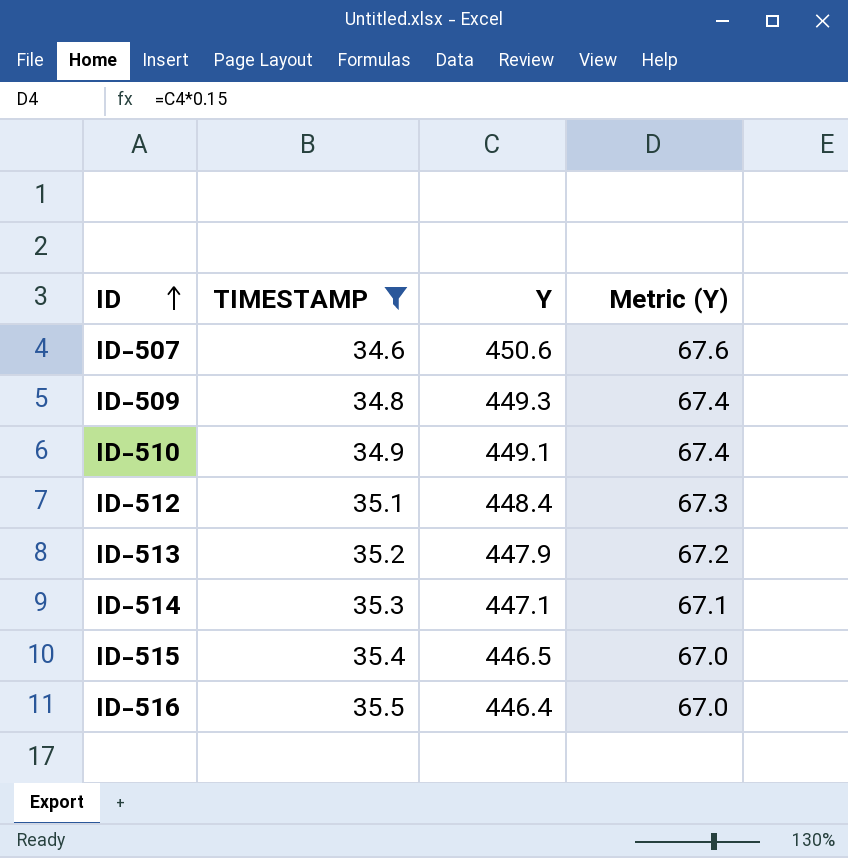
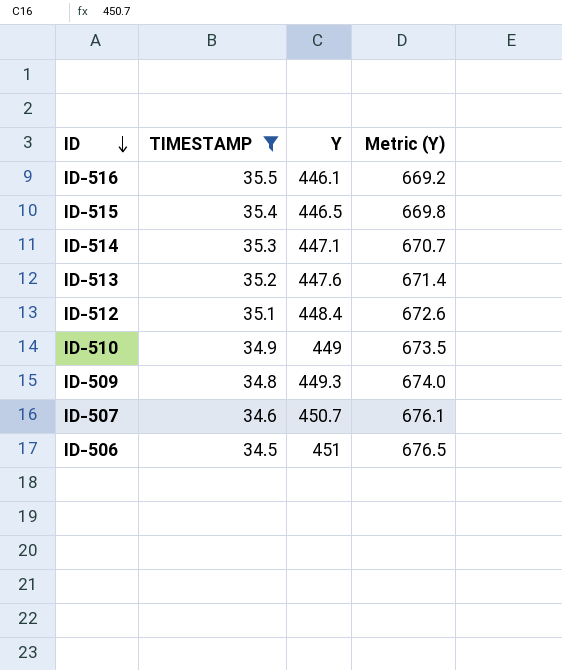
row order: ID ascending -> ID descending
column Metric (Y) | formula: [Y] * 0.15 -> [Y] * 1.5
ID-516 | Y: 446.4 -> 446.1
ID-513 | Y: 447.9 -> 447.6
ID-510 | Y: 449.1 -> 449
ID-507 | Y: 450.6 -> 450.7
row ID-506: none -> 34.5 | 451 | 676.5

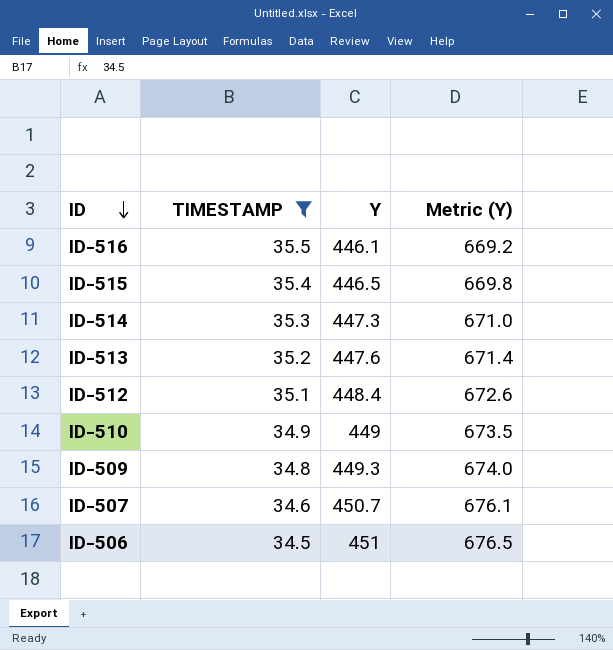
ID-514 | Y: 447.1 -> 447.3
ID-514 | Metric (Y): 670.7 -> 671.0

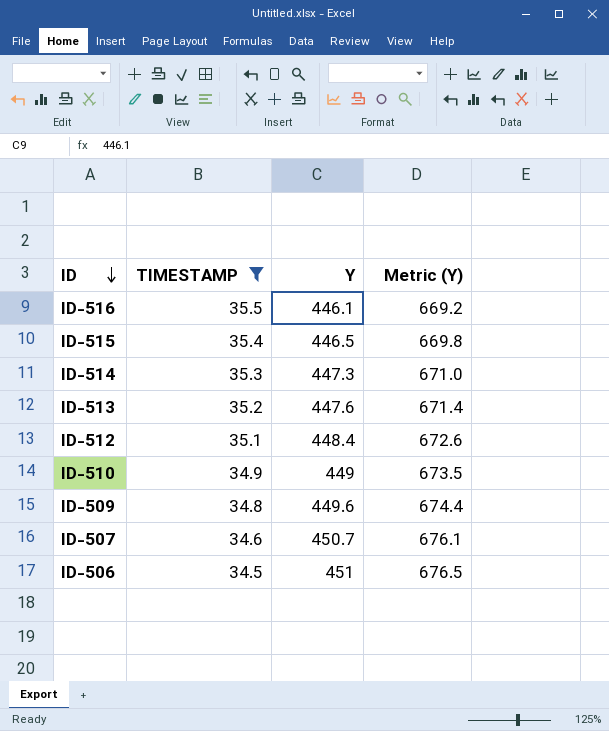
ID-509 | Y: 449.3 -> 449.6
ID-509 | Metric (Y): 674.0 -> 674.4

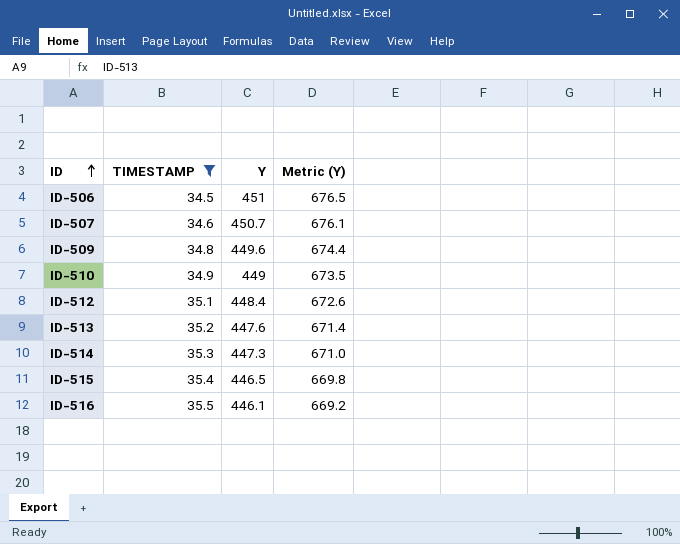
row order: ID descending -> ID ascending

